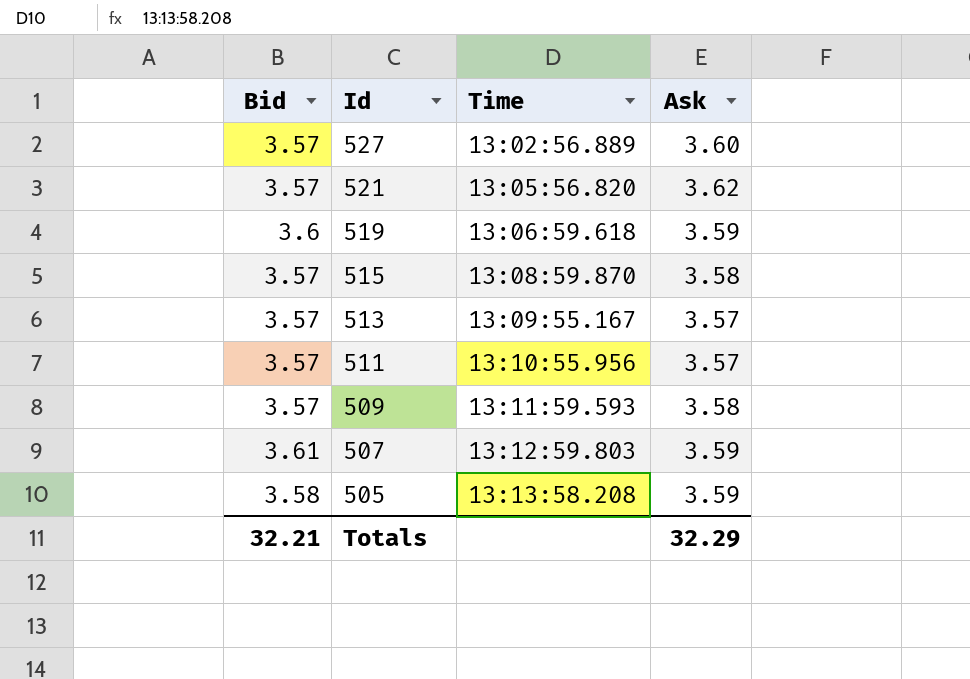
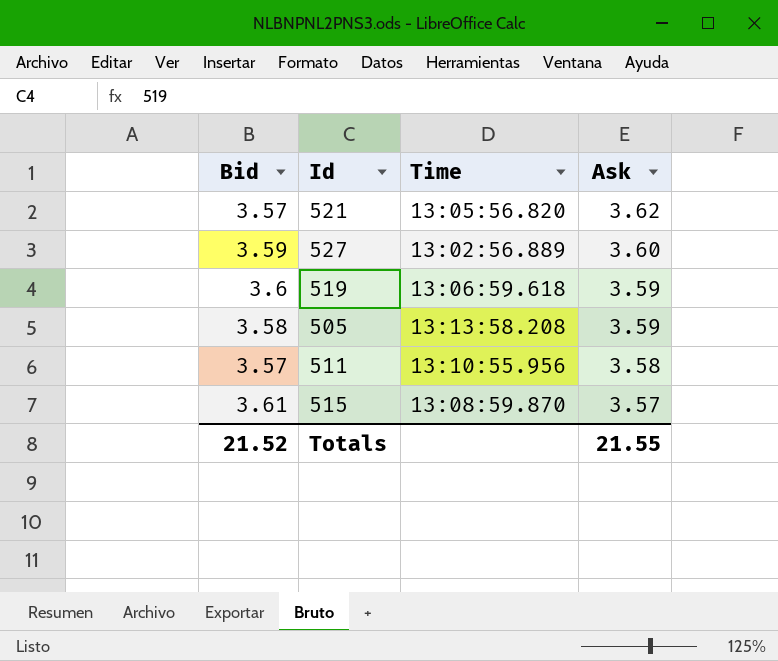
row order: Id descending -> Ask descending
row 513: 3.57 | 13:09:55.167 | 3.57 -> none
row 509: 3.57 | 13:11:59.593 | 3.58 -> none
row 507: 3.61 | 13:12:59.803 | 3.59 -> none
527 | Bid: 3.57 -> 3.59
511 | Ask: 3.57 -> 3.58
515 | Bid: 3.57 -> 3.61
515 | Ask: 3.58 -> 3.57
Totals | Bid: 32.21 -> 21.52
Totals | Ask: 32.29 -> 21.55

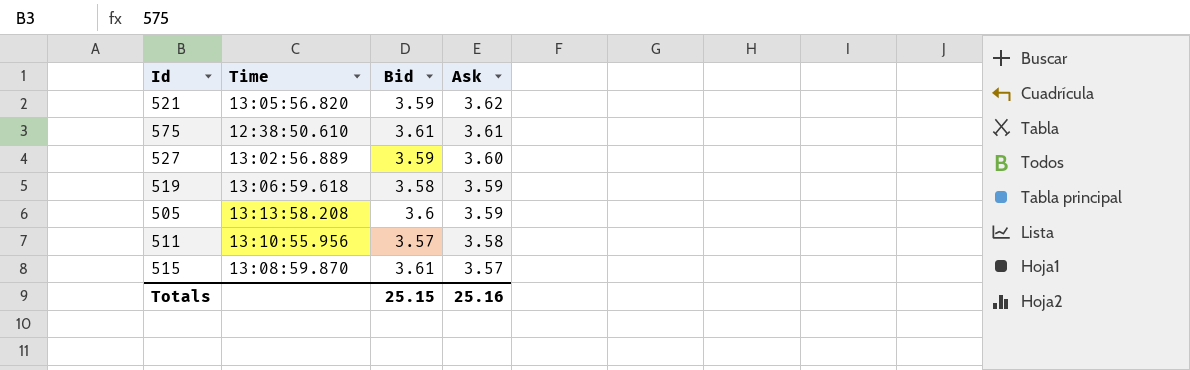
column Bid | position: 1 -> 3
521 | Bid: 3.57 -> 3.59
row 575: none -> 12:38:50.610 | 3.61 | 3.61
519 | Bid: 3.6 -> 3.58
505 | Bid: 3.58 -> 3.6
Totals | Bid: 21.52 -> 25.15
Totals | Ask: 21.55 -> 25.16

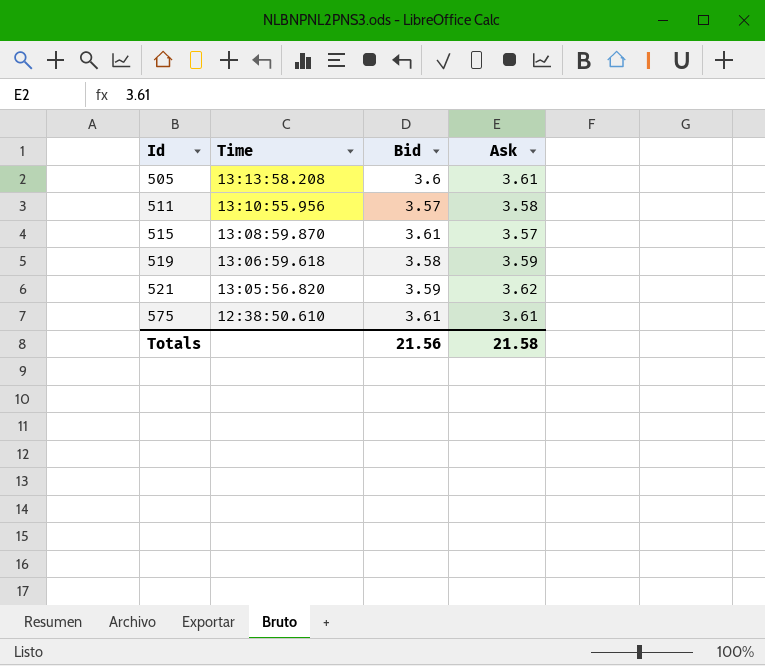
row order: Ask descending -> Id ascending
row 527: 13:02:56.889 | 3.59 | 3.60 -> none
505 | Ask: 3.59 -> 3.61
Totals | Bid: 25.15 -> 21.56
Totals | Ask: 25.16 -> 21.58

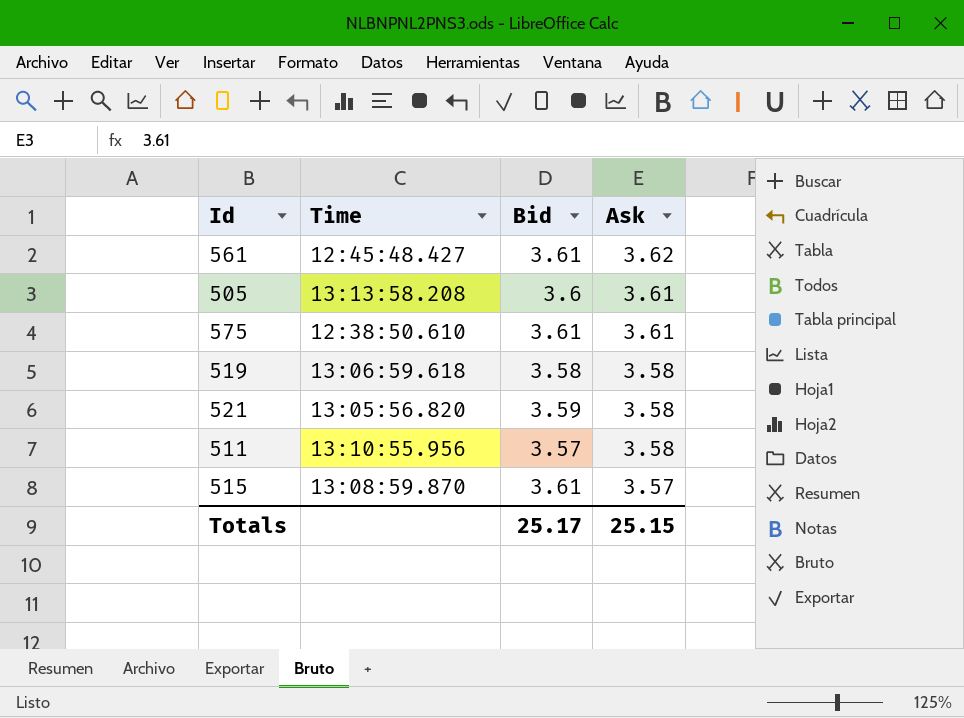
row order: Id ascending -> Ask descending
row 561: none -> 12:45:48.427 | 3.61 | 3.62
519 | Ask: 3.59 -> 3.58
521 | Ask: 3.62 -> 3.58
Totals | Bid: 21.56 -> 25.17
Totals | Ask: 21.58 -> 25.15

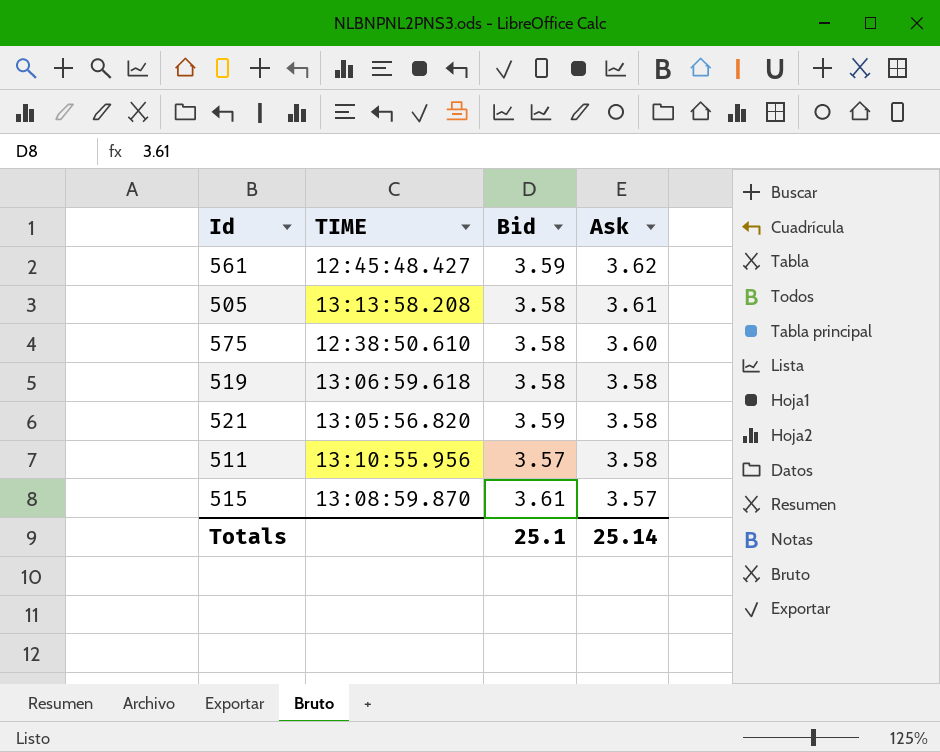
column name: Time -> TIME
561 | Bid: 3.61 -> 3.59
505 | Bid: 3.6 -> 3.58
575 | Bid: 3.61 -> 3.58
575 | Ask: 3.61 -> 3.60
Totals | Bid: 25.17 -> 25.1
Totals | Ask: 25.15 -> 25.14

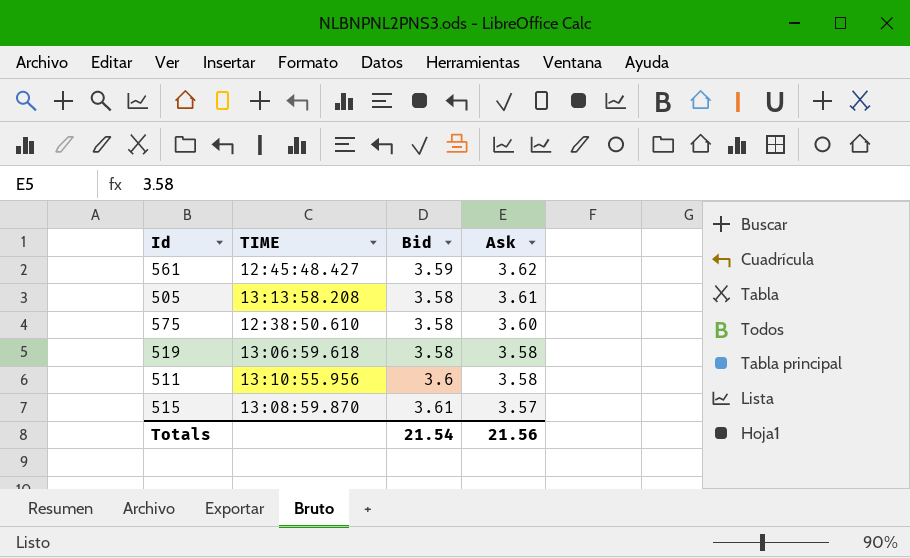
row 521: 13:05:56.820 | 3.59 | 3.58 -> none
511 | Bid: 3.57 -> 3.6
Totals | Bid: 25.1 -> 21.54
Totals | Ask: 25.14 -> 21.56

